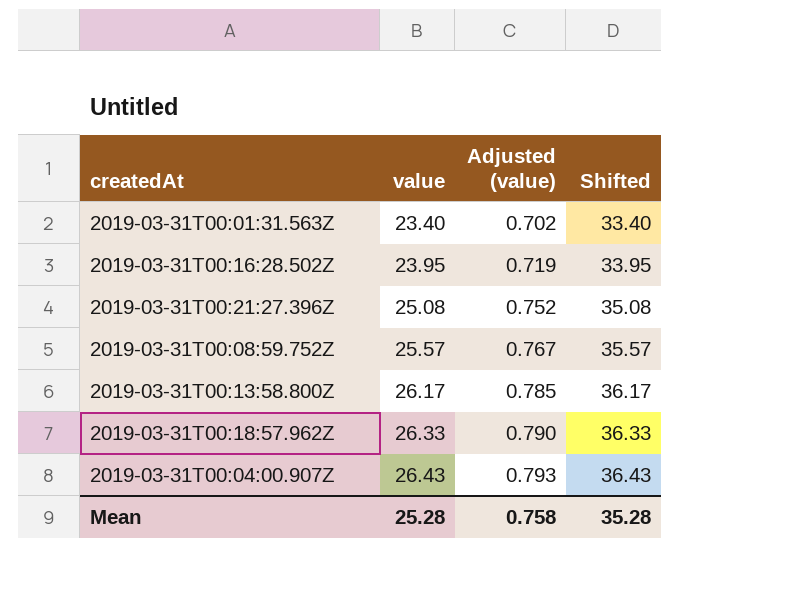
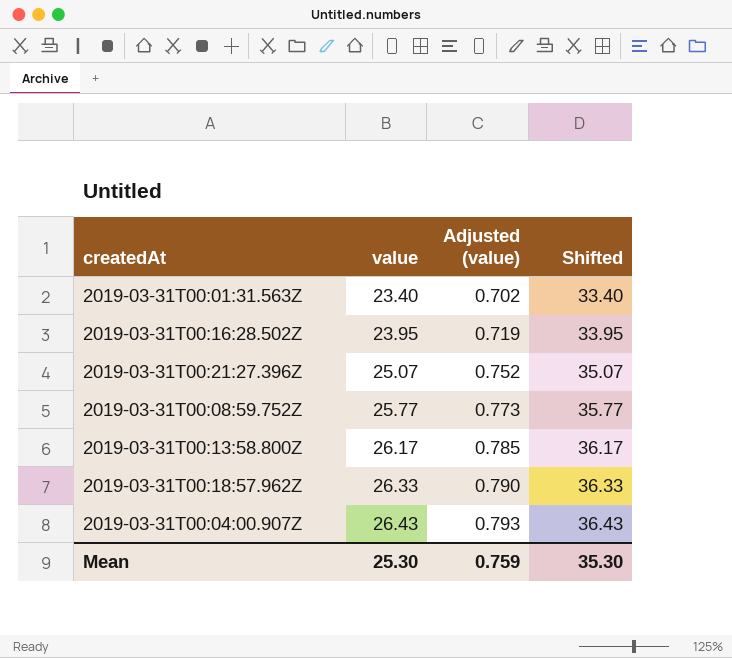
2019-03-31T00:21:27.396Z | value: 25.08 -> 25.07
2019-03-31T00:21:27.396Z | Shifted: 35.08 -> 35.07
2019-03-31T00:08:59.752Z | value: 25.57 -> 25.77
2019-03-31T00:08:59.752Z | Adjusted (value): 0.767 -> 0.773
2019-03-31T00:08:59.752Z | Shifted: 35.57 -> 35.77
Mean | value: 25.28 -> 25.30
Mean | Adjusted (value): 0.758 -> 0.759
Mean | Shifted: 35.28 -> 35.30

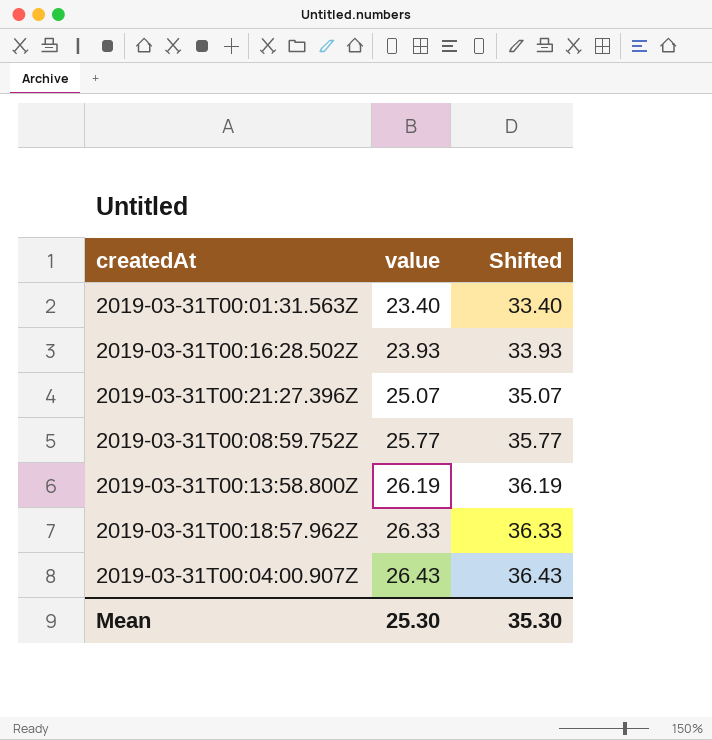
column Adjusted (value) | formula: [value] * 0.03 -> none
2019-03-31T00:16:28.502Z | value: 23.95 -> 23.93
2019-03-31T00:16:28.502Z | Shifted: 33.95 -> 33.93
2019-03-31T00:13:58.800Z | value: 26.17 -> 26.19
2019-03-31T00:13:58.800Z | Shifted: 36.17 -> 36.19

